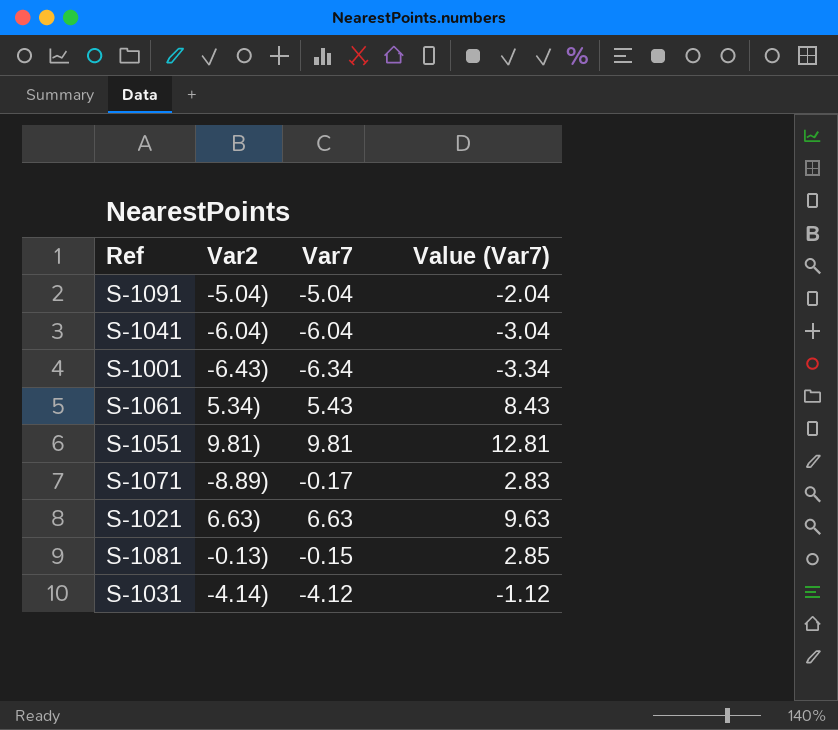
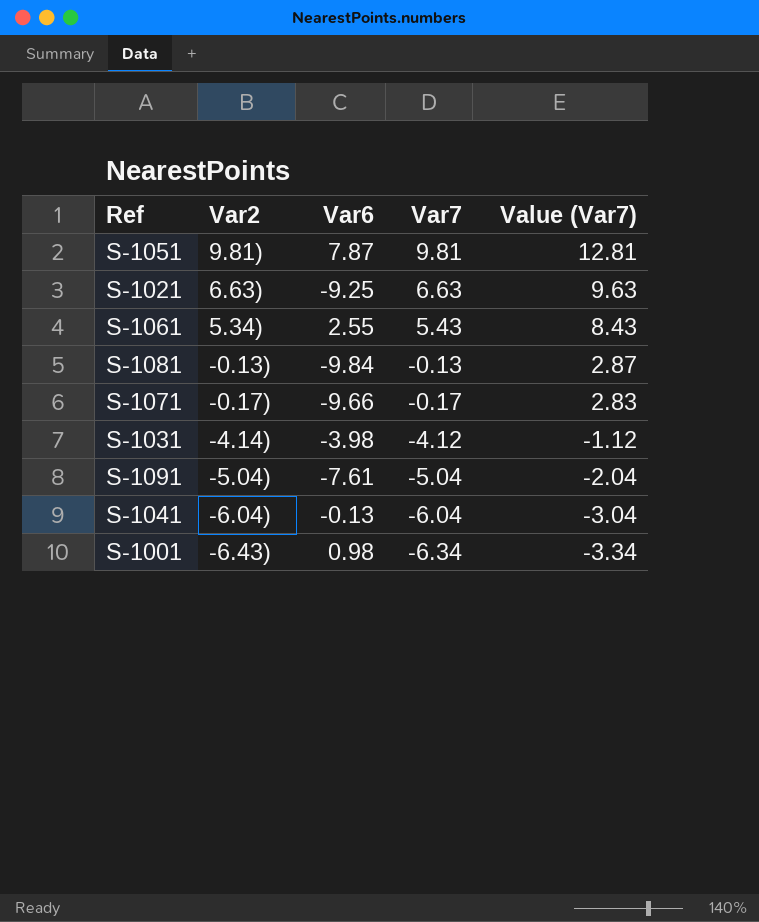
row order: none -> Var7 descending
column Var6 | position: none -> 3
S-1081 | Var7: -0.15 -> -0.13
S-1081 | Value (Var7): 2.85 -> 2.87
S-1071 | Var2: -8.89) -> -0.17)

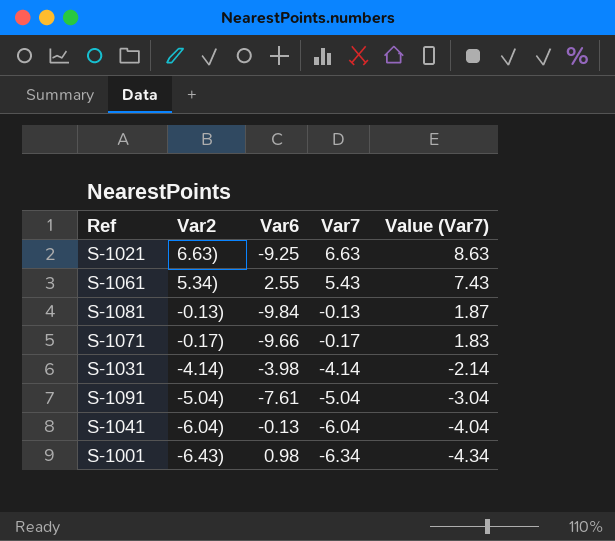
column Value (Var7) | formula: [Var7] + 3 -> [Var7] + 2
row S-1051: 9.81) | 7.87 | 9.81 | 12.81 -> none
S-1031 | Var7: -4.12 -> -4.14

